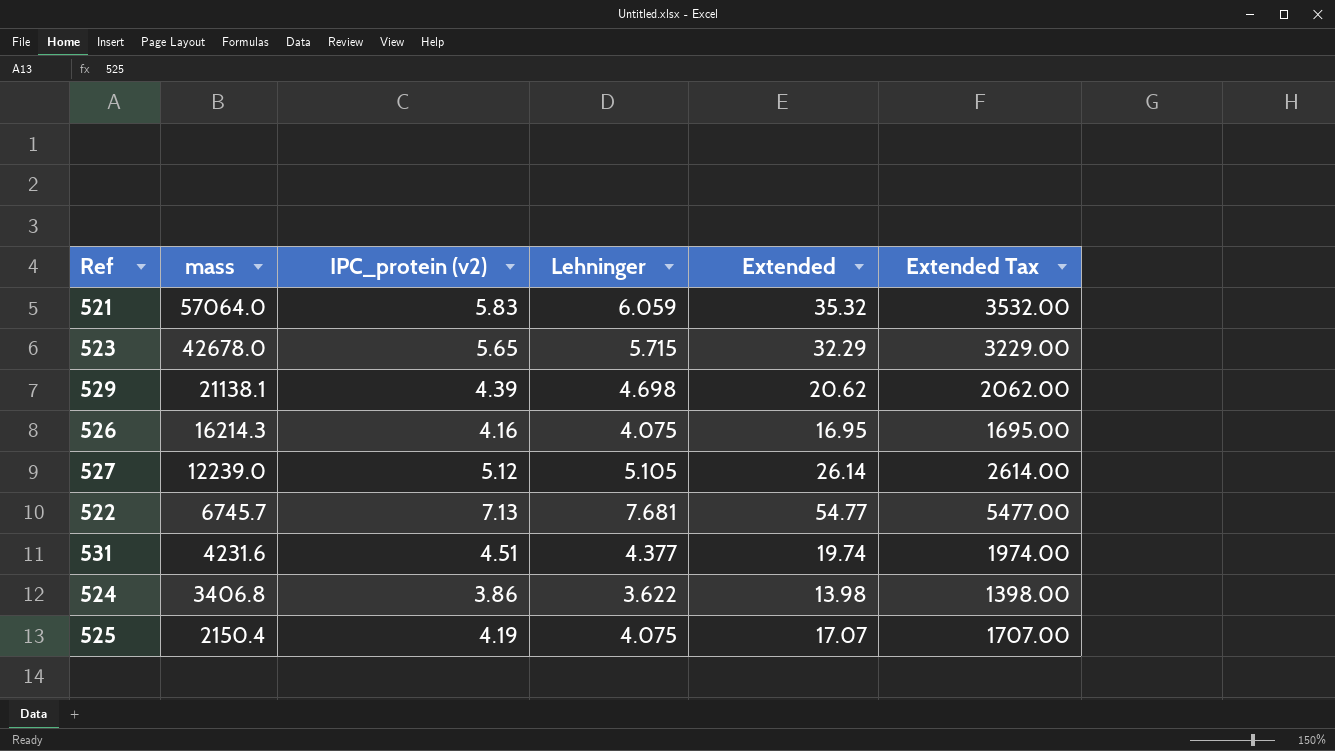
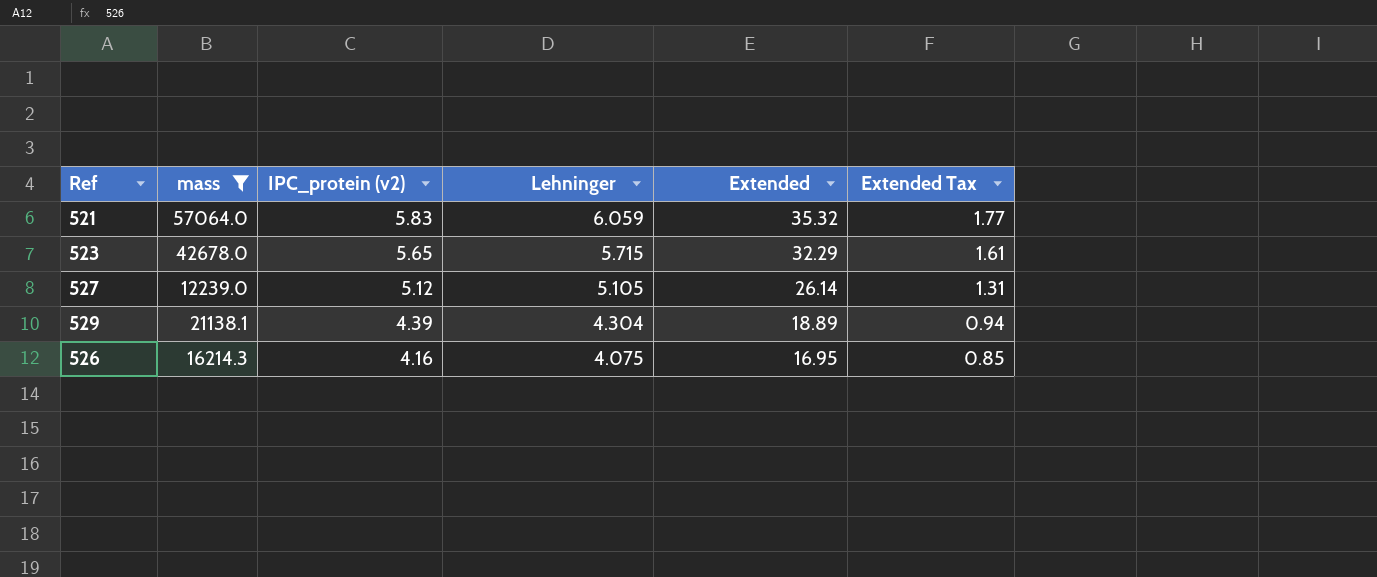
filter: none -> mass >= 12239.0
row order: mass descending -> IPC_protein (v2) descending
column Extended Tax | formula: [Extended] * 100 -> [Extended] * 0.05
529 | Lehninger: 4.698 -> 4.304
529 | Extended: 20.62 -> 18.89

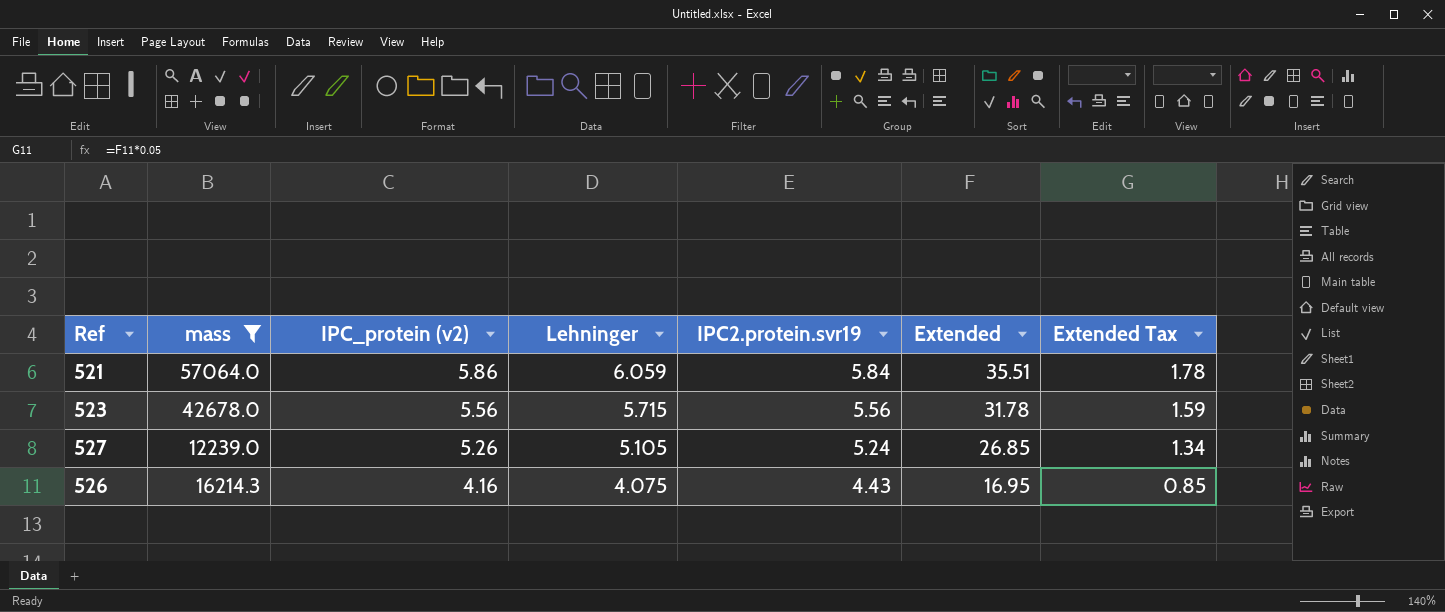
column IPC2.protein.svr19 | position: none -> 5
row 529: 21138.1 | 4.39 | 4.304 | 18.89 | 0.94 -> none
521 | IPC_protein (v2): 5.83 -> 5.86
521 | Extended: 35.32 -> 35.51
521 | Extended Tax: 1.77 -> 1.78
523 | IPC_protein (v2): 5.65 -> 5.56
523 | Extended: 32.29 -> 31.78
523 | Extended Tax: 1.61 -> 1.59
527 | IPC_protein (v2): 5.12 -> 5.26
527 | Extended: 26.14 -> 26.85
527 | Extended Tax: 1.31 -> 1.34

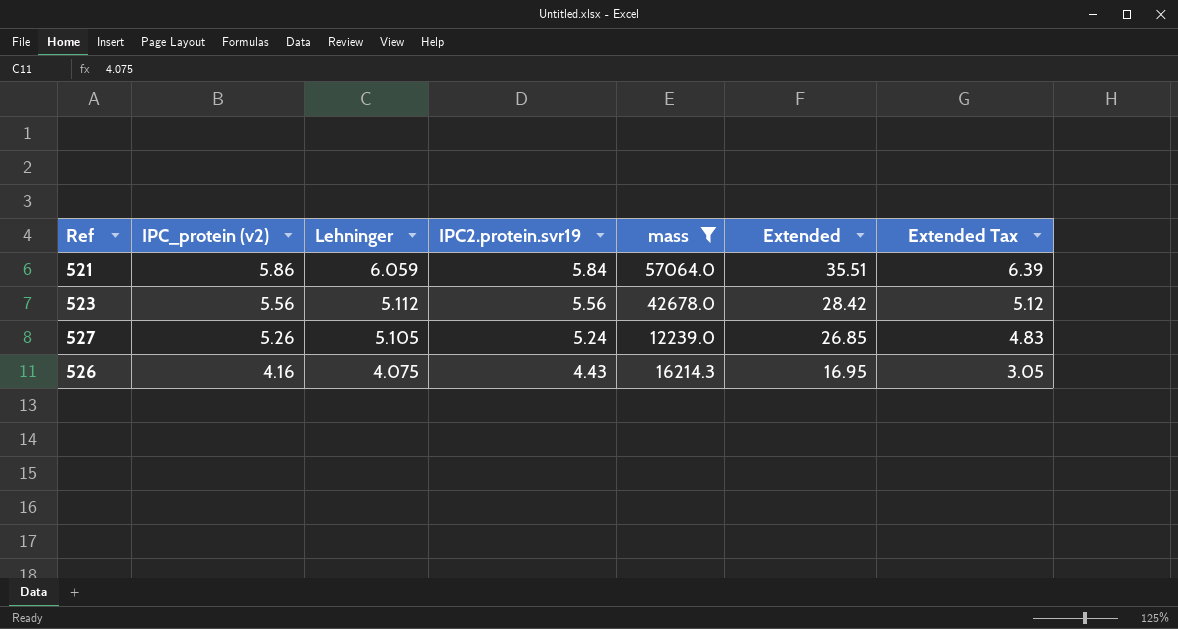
column mass | position: 2 -> 5
column Extended Tax | formula: [Extended] * 0.05 -> [Extended] * 0.18
523 | Lehninger: 5.715 -> 5.112
523 | Extended: 31.78 -> 28.42

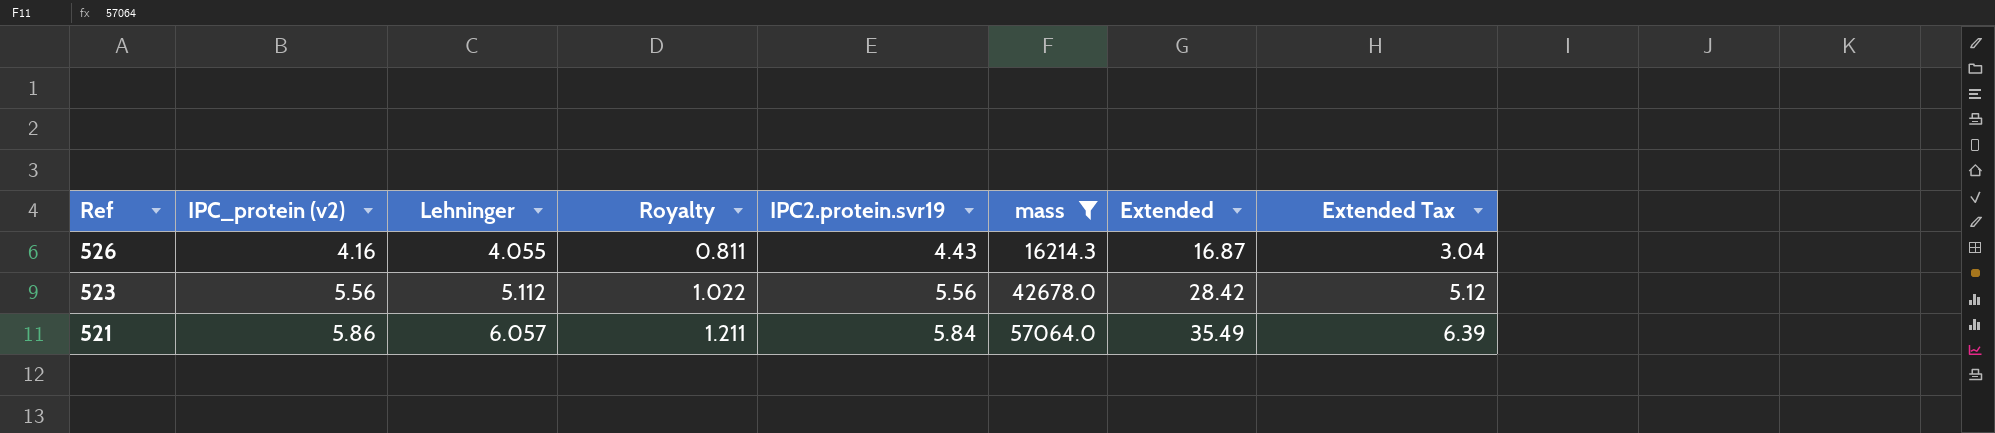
row order: IPC_protein (v2) descending -> Ref descending
column Royalty | formula: none -> [Lehninger] * 0.2
row 527: 5.26 | 5.105 | 5.24 | 12239.0 | 26.85 | 4.83 -> none
526 | Lehninger: 4.075 -> 4.055
526 | Extended: 16.95 -> 16.87
526 | Extended Tax: 3.05 -> 3.04
521 | Lehninger: 6.059 -> 6.057
521 | Extended: 35.51 -> 35.49

